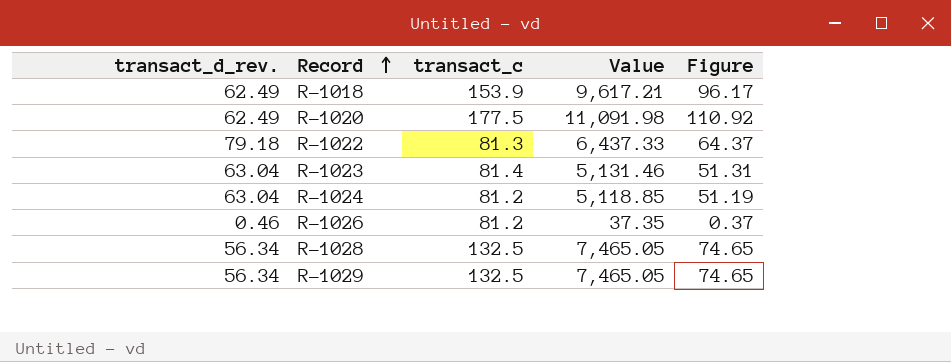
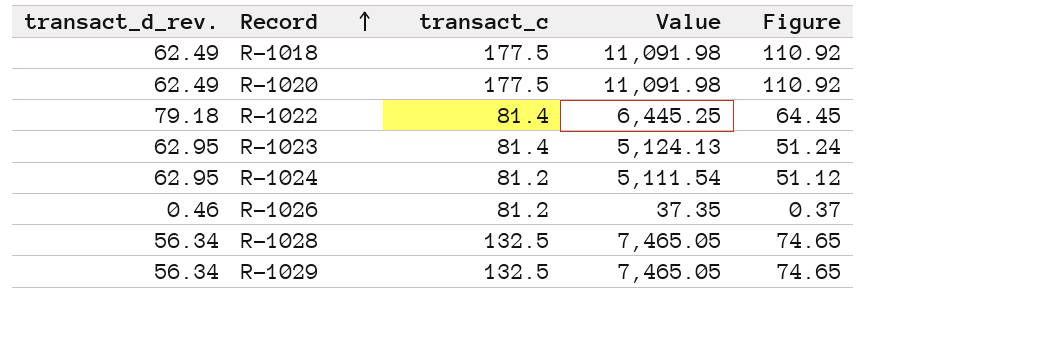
R-1018 | transact_c: 153.9 -> 177.5
R-1018 | Value: 9,617.21 -> 11,091.98
R-1018 | Figure: 96.17 -> 110.92
R-1022 | transact_c: 81.3 -> 81.4
R-1022 | Value: 6,437.33 -> 6,445.25
R-1022 | Figure: 64.37 -> 64.45
R-1023 | transact_d_rev.: 63.04 -> 62.95
R-1023 | Value: 5,131.46 -> 5,124.13
R-1023 | Figure: 51.31 -> 51.24
R-1024 | transact_d_rev.: 63.04 -> 62.95
R-1024 | Value: 5,118.85 -> 5,111.54
R-1024 | Figure: 51.19 -> 51.12

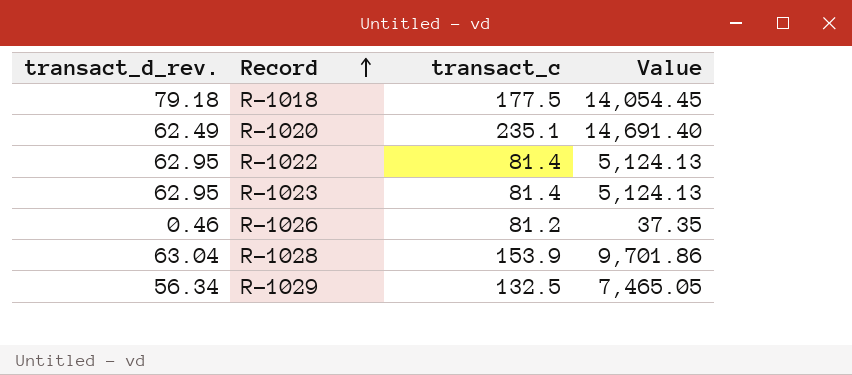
column Figure | formula: [Value] * 0.01 -> none
row R-1024: 62.95 | 81.2 | 5,111.54 | 51.12 -> none
R-1018 | transact_d_rev.: 62.49 -> 79.18
R-1018 | Value: 11,091.98 -> 14,054.45
R-1020 | transact_c: 177.5 -> 235.1
R-1020 | Value: 11,091.98 -> 14,691.40
R-1022 | transact_d_rev.: 79.18 -> 62.95
R-1022 | Value: 6,445.25 -> 5,124.13
R-1028 | transact_d_rev.: 56.34 -> 63.04
R-1028 | transact_c: 132.5 -> 153.9
R-1028 | Value: 7,465.05 -> 9,701.86

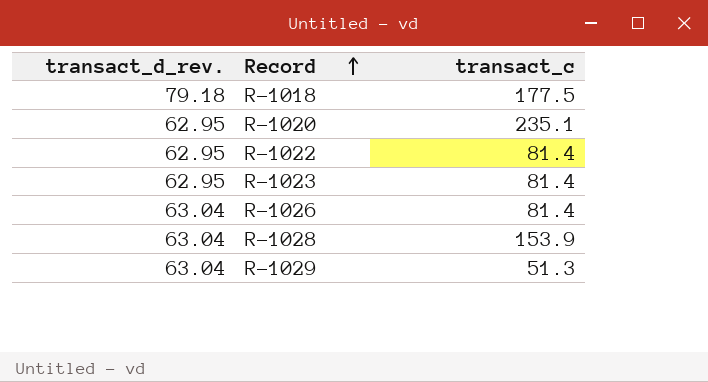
column Value | formula: [transact_d_rev.] * [transact_c] -> none
R-1020 | transact_d_rev.: 62.49 -> 62.95
R-1026 | transact_d_rev.: 0.46 -> 63.04
R-1026 | transact_c: 81.2 -> 81.4
R-1029 | transact_d_rev.: 56.34 -> 63.04
R-1029 | transact_c: 132.5 -> 51.3

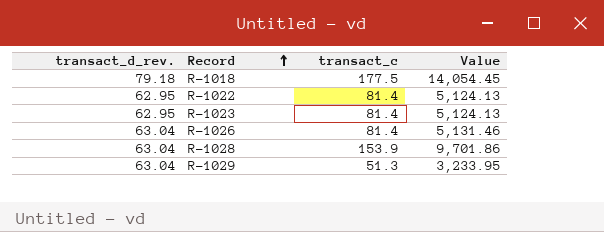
column Value | formula: none -> [transact_d_rev.] * [transact_c]
row R-1020: 62.95 | 235.1 -> none

